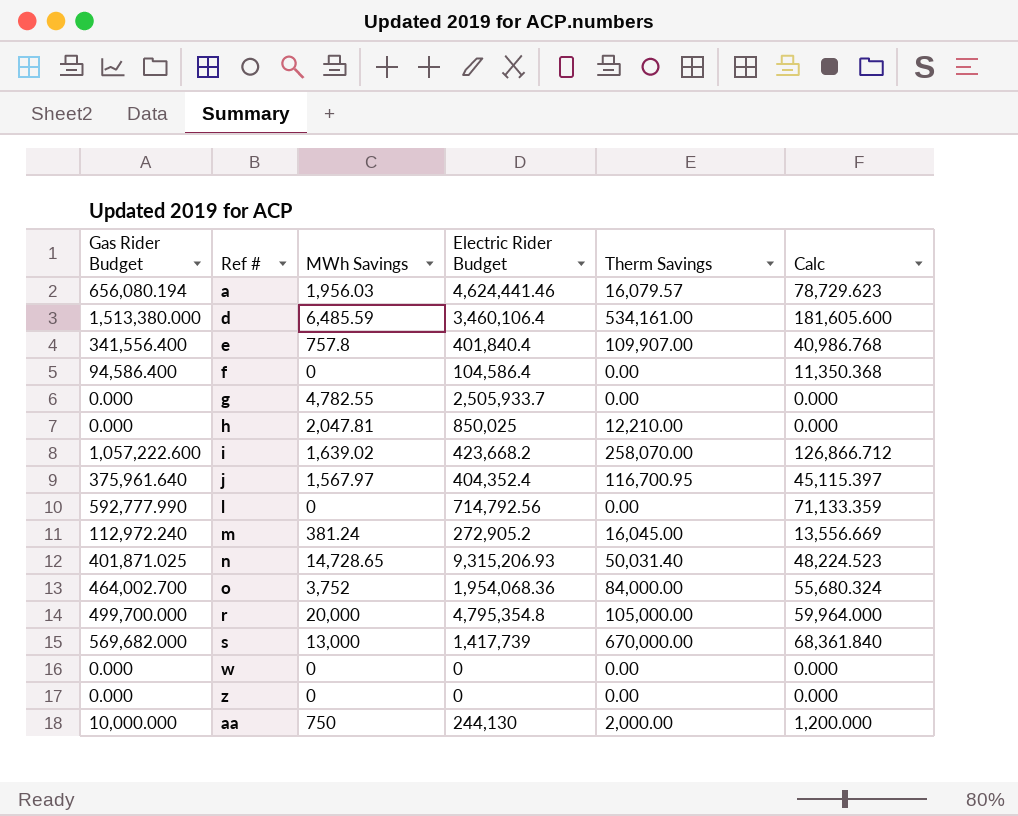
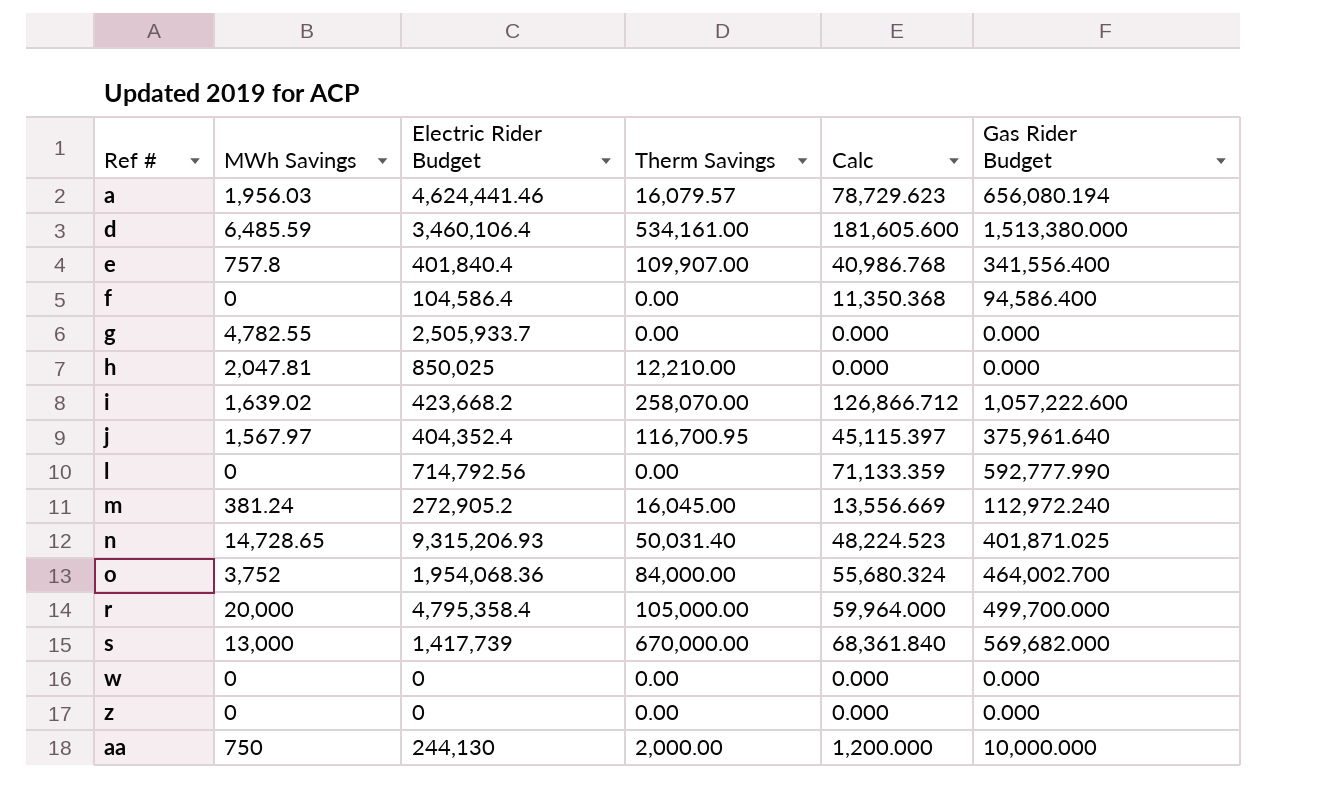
column Gas Rider Budget | position: 1 -> 6
r | Electric Rider Budget: 4,795,354.8 -> 4,795,358.4

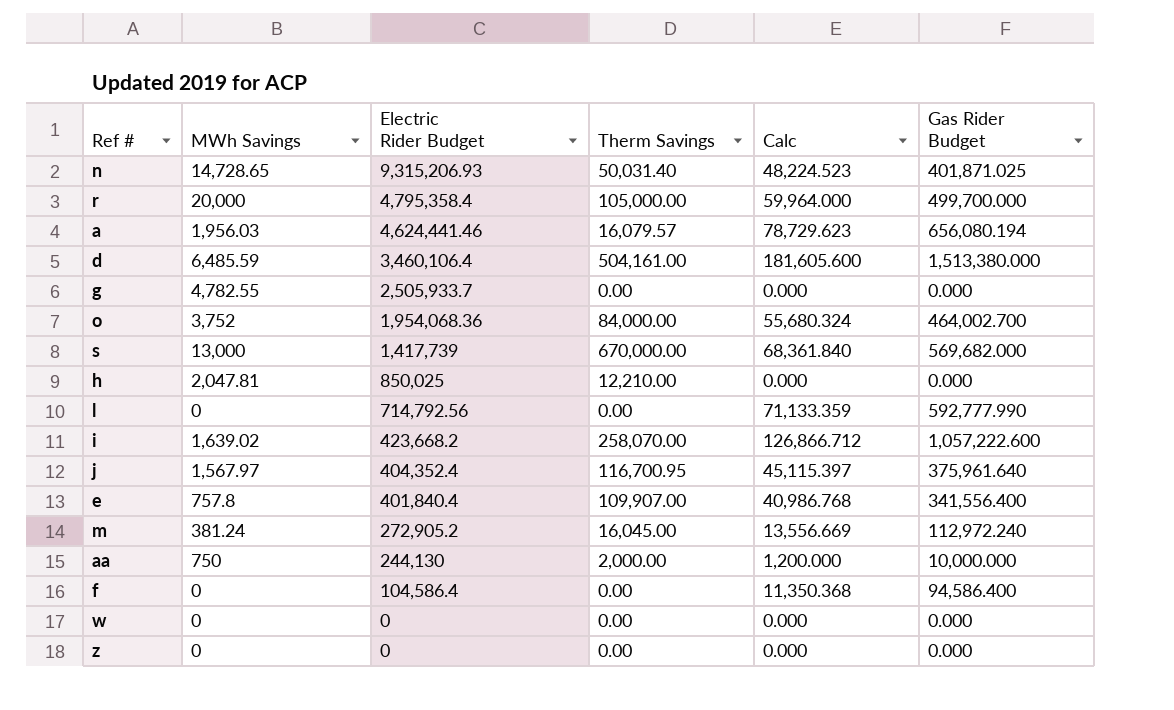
row order: none -> Electric Rider Budget descending
d | Therm Savings: 534,161.00 -> 504,161.00

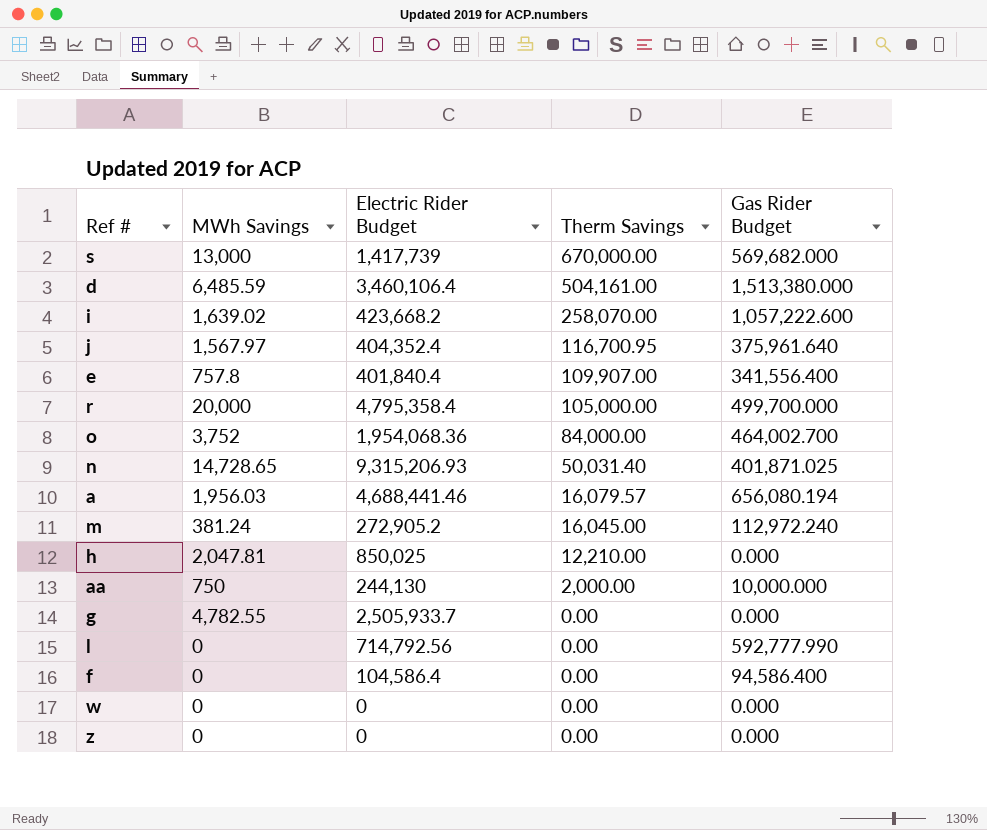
row order: Electric Rider Budget descending -> Therm Savings descending
column Calc | formula: [Gas Rider Budget] * 0.12 -> none
a | Electric Rider Budget: 4,624,441.46 -> 4,688,441.46

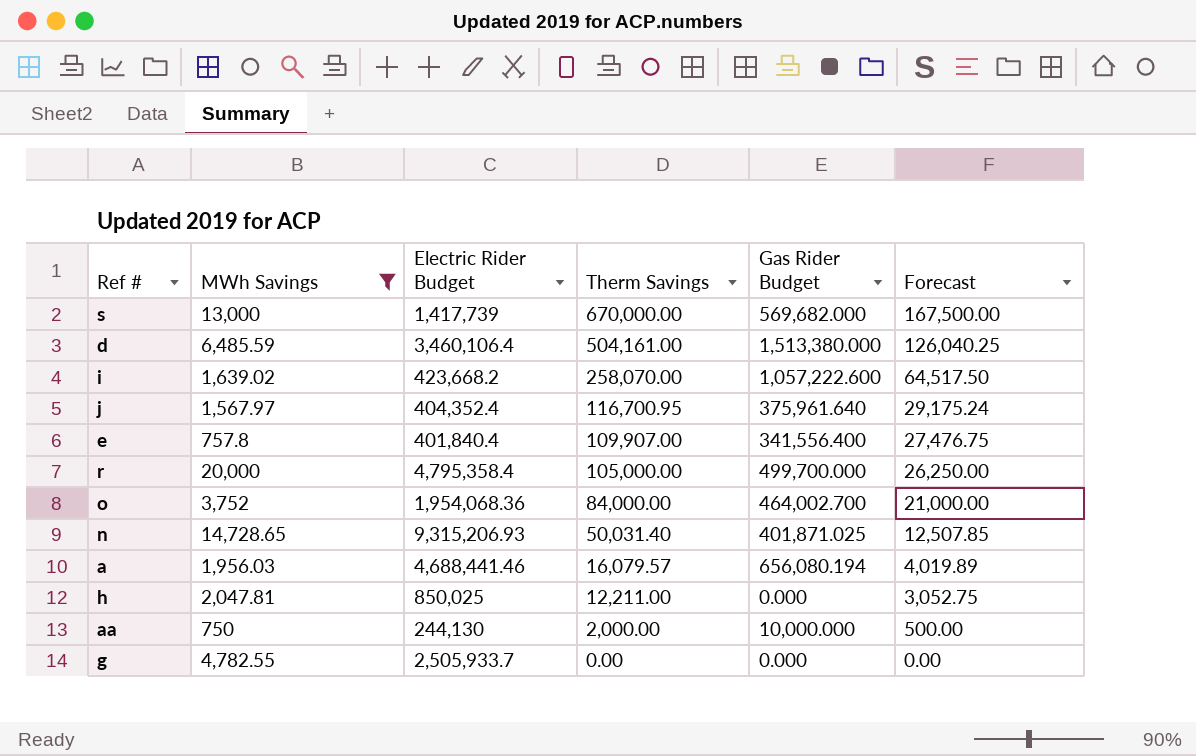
filter: none -> MWh Savings >= 750
column Forecast | formula: none -> [Therm Savings] * 0.25
h | Therm Savings: 12,210.00 -> 12,211.00

